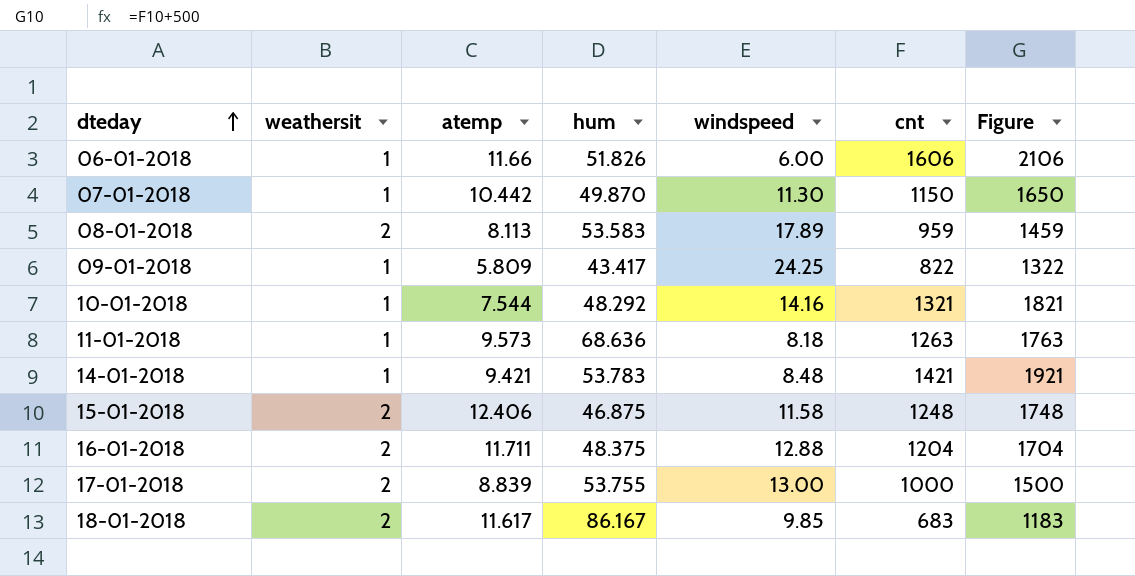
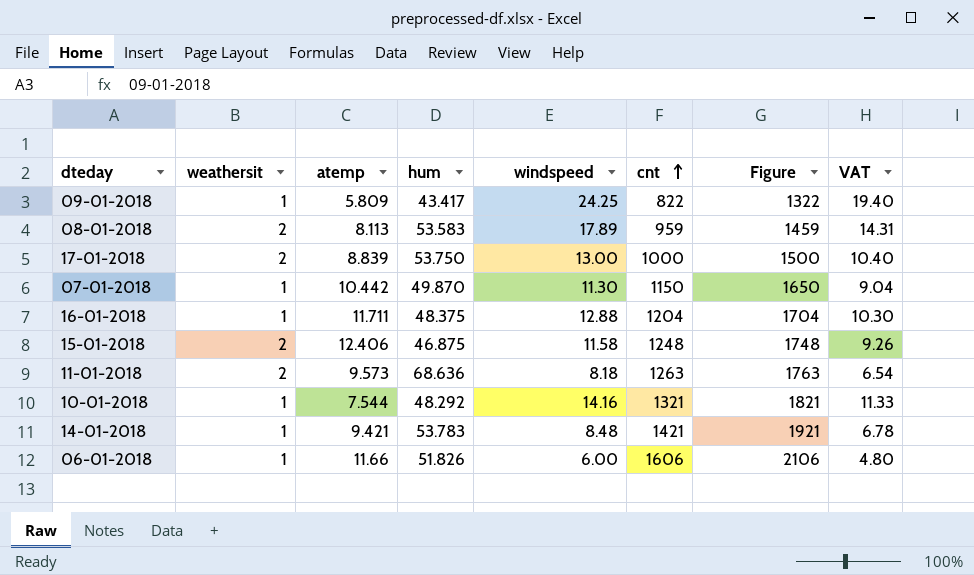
row order: dteday ascending -> cnt ascending
column VAT | formula: none -> [windspeed] * 0.8
row 18-01-2018: 2 | 11.617 | 86.167 | 9.85 | 683 | 1183 -> none
17-01-2018 | hum: 53.755 -> 53.750
16-01-2018 | weathersit: 2 -> 1
11-01-2018 | weathersit: 1 -> 2

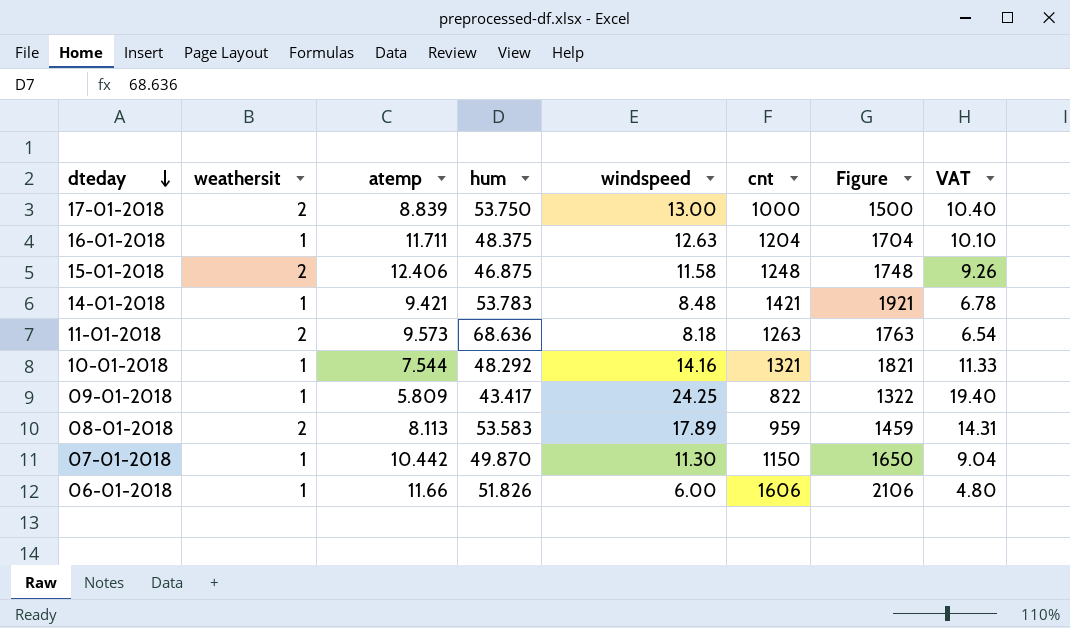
row order: cnt ascending -> dteday descending
16-01-2018 | windspeed: 12.88 -> 12.63
16-01-2018 | VAT: 10.30 -> 10.10

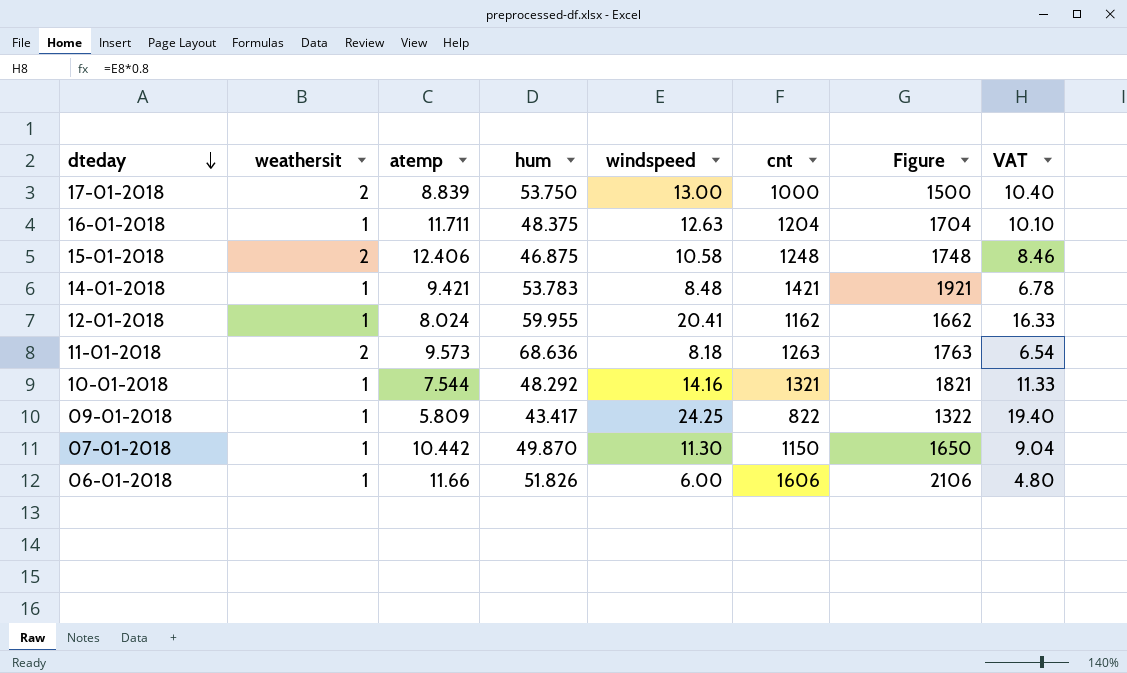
row 08-01-2018: 2 | 8.113 | 53.583 | 17.89 | 959 | 1459 | 14.31 -> none
15-01-2018 | windspeed: 11.58 -> 10.58
15-01-2018 | VAT: 9.26 -> 8.46
row 12-01-2018: none -> 1 | 8.024 | 59.955 | 20.41 | 1162 | 1662 | 16.33

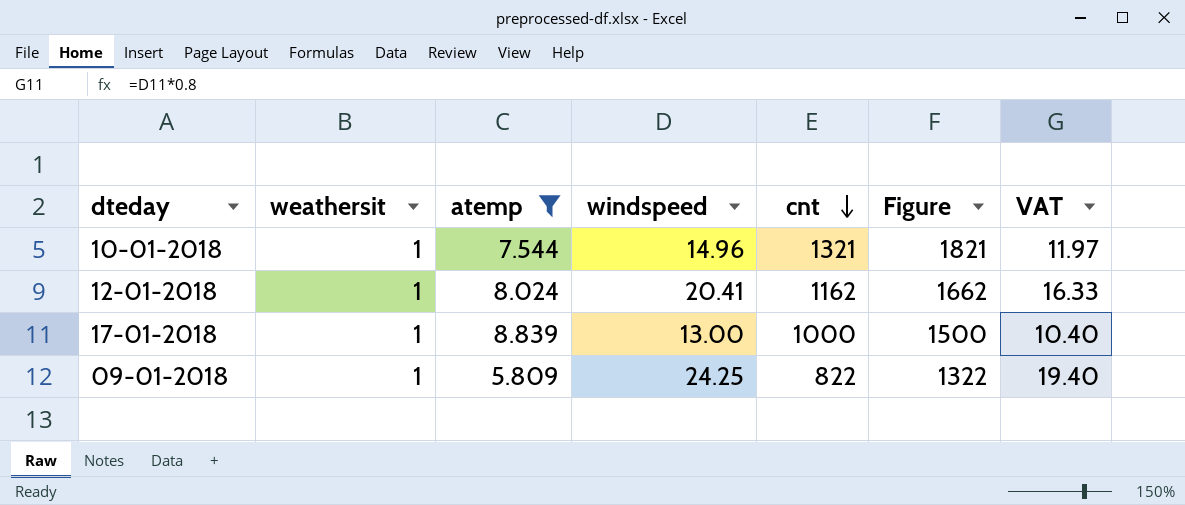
filter: none -> atemp <= 8.839
row order: dteday descending -> cnt descending
column hum | position: 4 -> none
10-01-2018 | windspeed: 14.16 -> 14.96
10-01-2018 | VAT: 11.33 -> 11.97
17-01-2018 | weathersit: 2 -> 1

